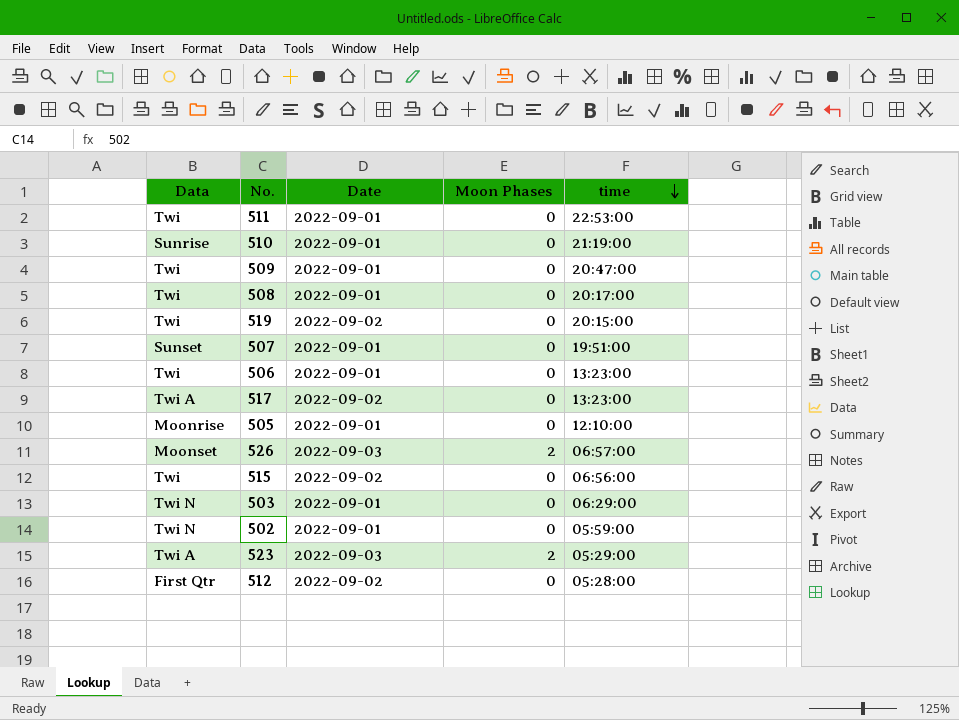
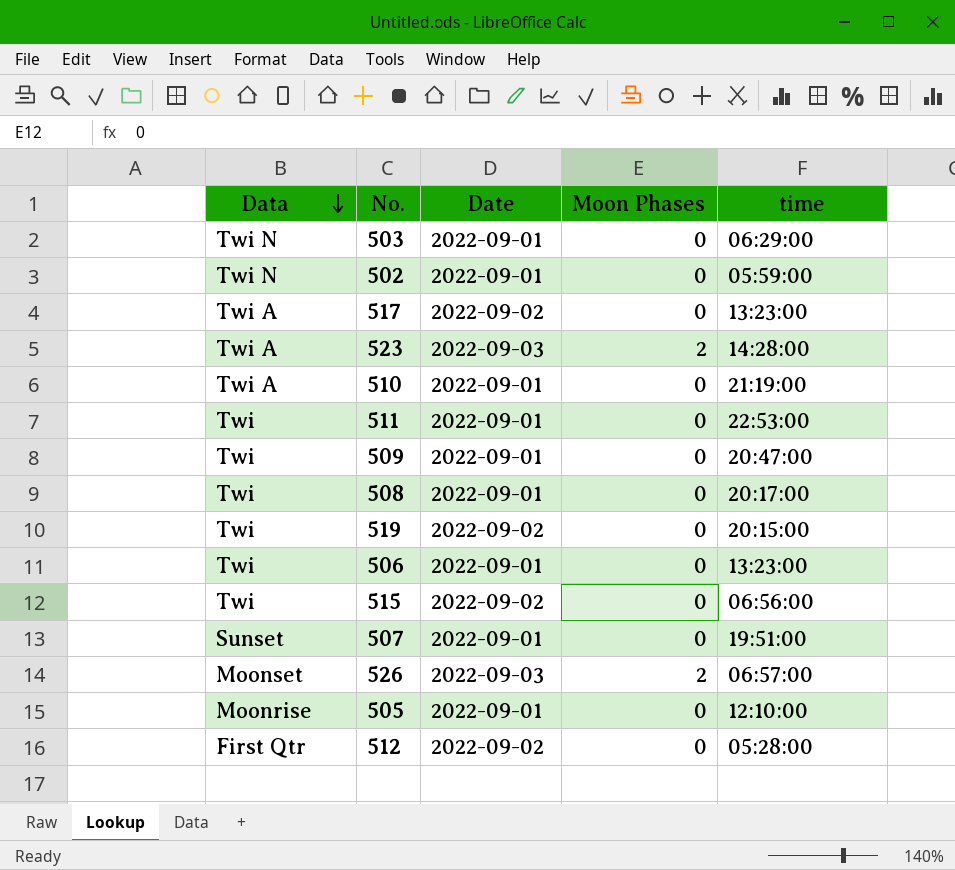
row order: time descending -> Data descending
523 | time: 05:29:00 -> 14:28:00
510 | Data: Sunrise -> Twi A

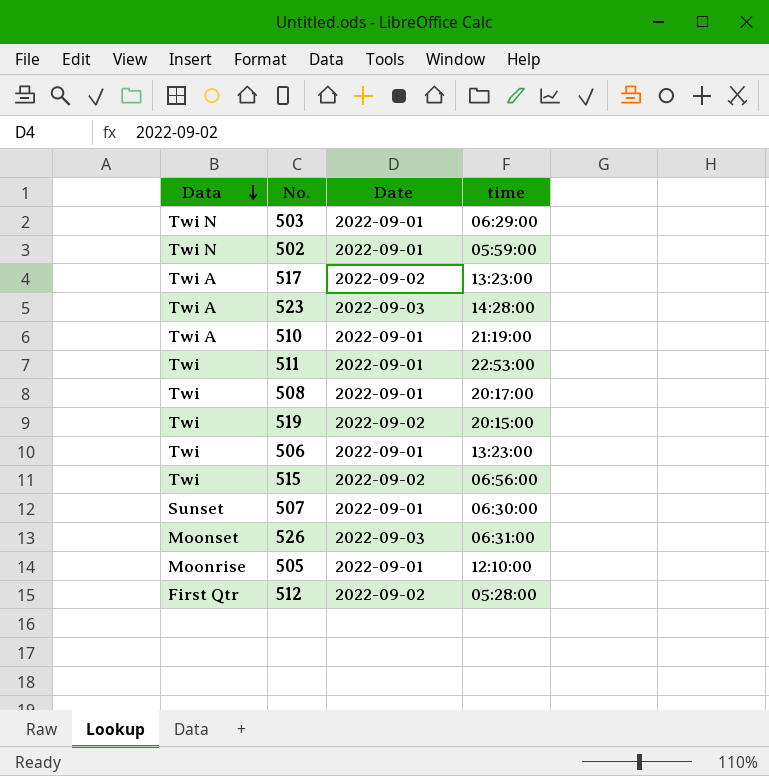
column Moon Phases | position: 4 -> none
row 509: Twi | 2022-09-01 | 0 | 20:47:00 -> none
507 | time: 19:51:00 -> 06:30:00
526 | time: 06:57:00 -> 06:31:00

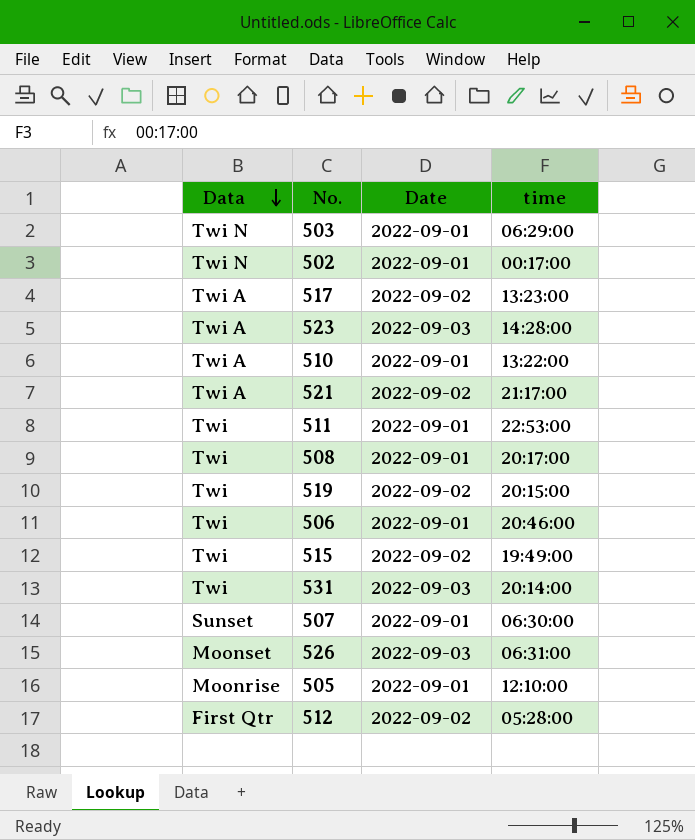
502 | time: 05:59:00 -> 00:17:00
510 | time: 21:19:00 -> 13:22:00
row 521: none -> Twi A | 2022-09-02 | 21:17:00
506 | time: 13:23:00 -> 20:46:00
515 | time: 06:56:00 -> 19:49:00
row 531: none -> Twi | 2022-09-03 | 20:14:00

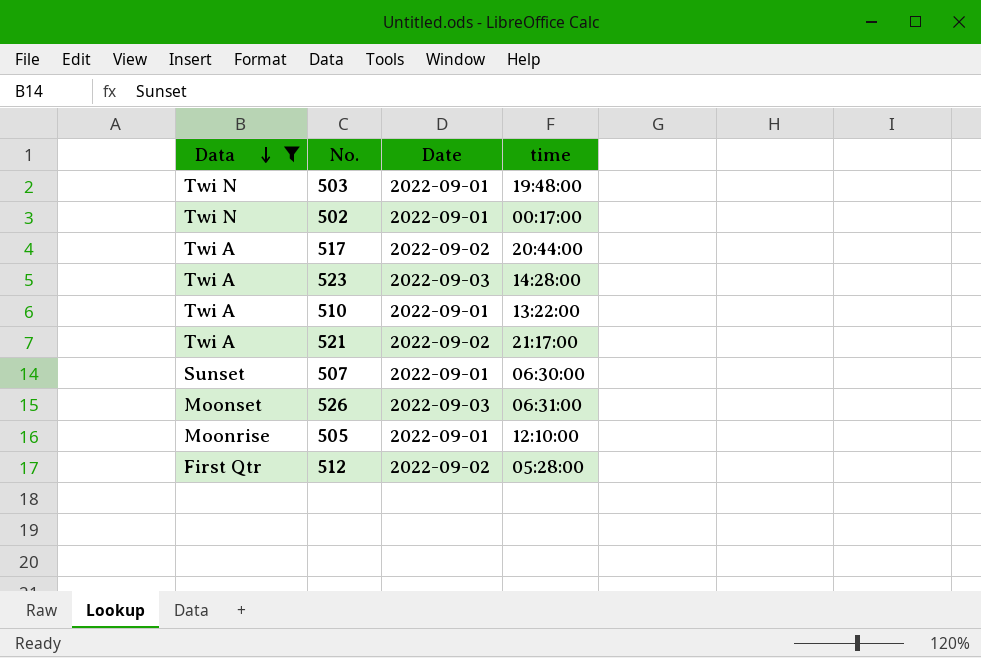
filter: none -> Data != Twi
503 | time: 06:29:00 -> 19:48:00
517 | time: 13:23:00 -> 20:44:00

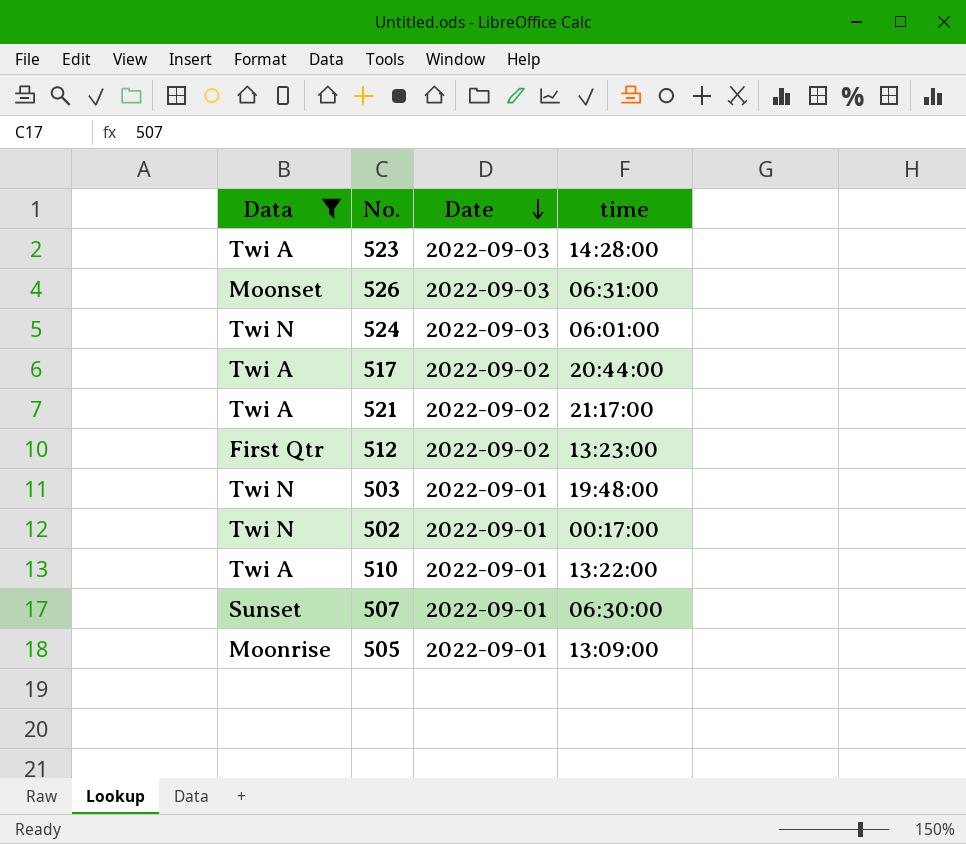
row order: Data descending -> Date descending
row 524: none -> Twi N | 2022-09-03 | 06:01:00
512 | time: 05:28:00 -> 13:23:00
505 | time: 12:10:00 -> 13:09:00

